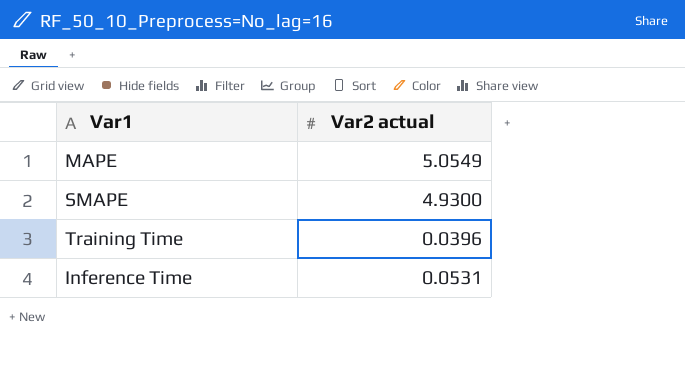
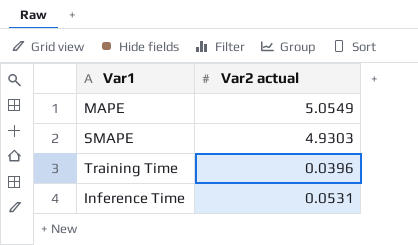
SMAPE | Var2 actual: 4.9300 -> 4.9303

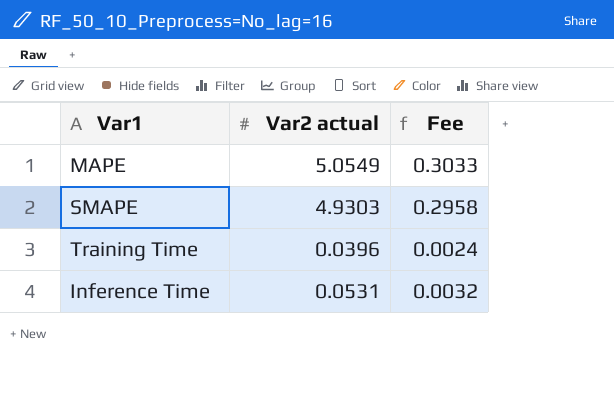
column Fee | formula: none -> [Var2 actual] * 0.06

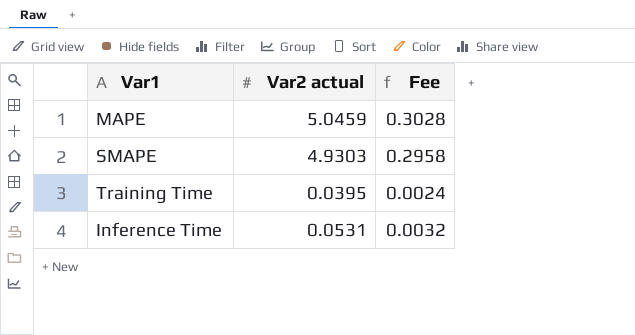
MAPE | Var2 actual: 5.0549 -> 5.0459
MAPE | Fee: 0.3033 -> 0.3028
Training Time | Var2 actual: 0.0396 -> 0.0395

